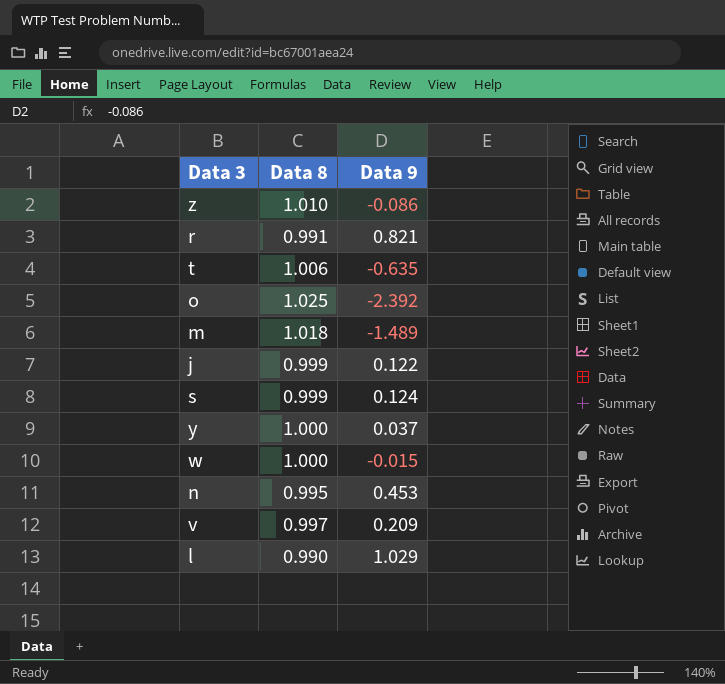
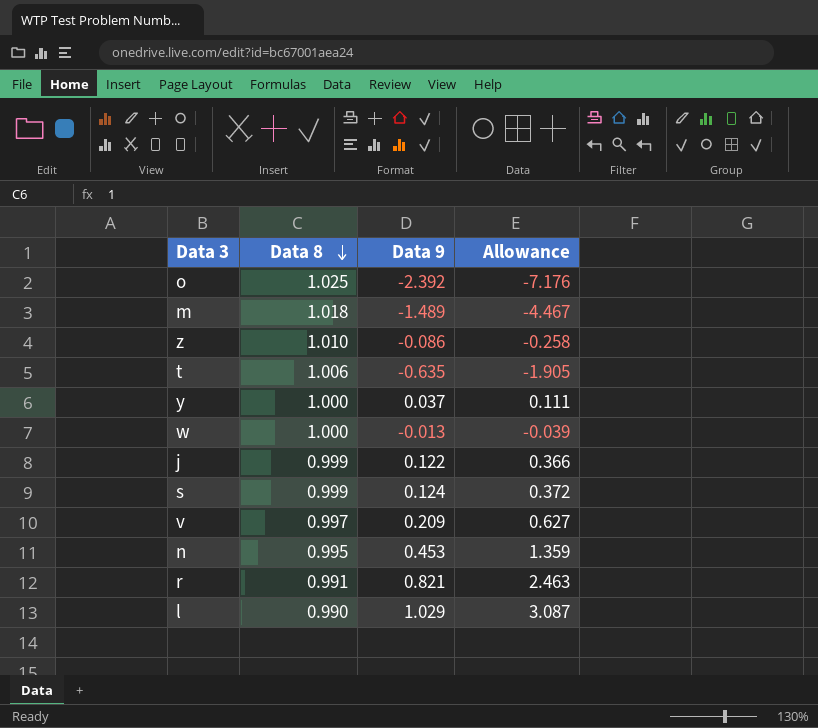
row order: none -> Data 8 descending
column Allowance | formula: none -> [Data 9] * 3
w | Data 9: -0.015 -> -0.013

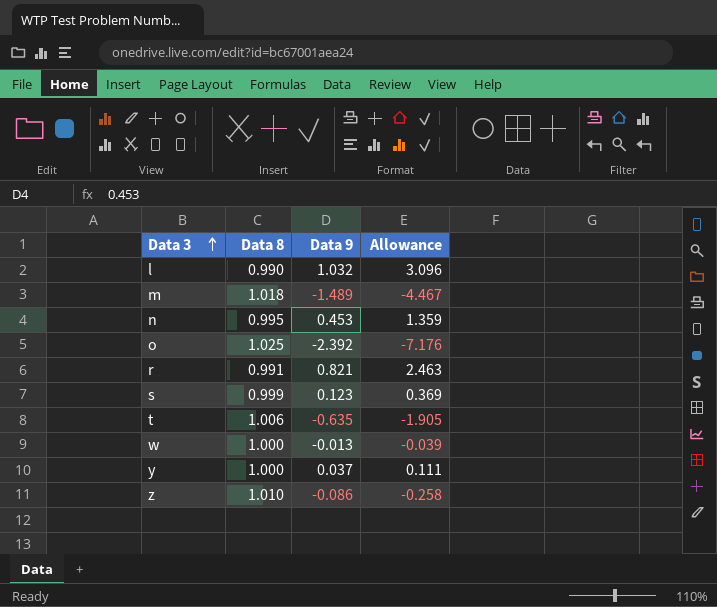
row order: Data 8 descending -> Data 3 ascending
row j: 0.999 | 0.122 | 0.366 -> none
row v: 0.997 | 0.209 | 0.627 -> none
l | Data 9: 1.029 -> 1.032
l | Allowance: 3.087 -> 3.096
s | Data 9: 0.124 -> 0.123
s | Allowance: 0.372 -> 0.369

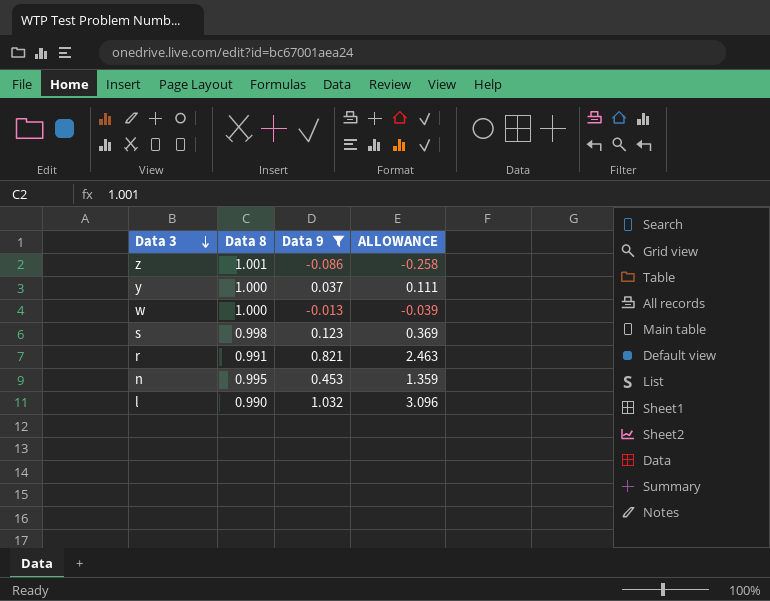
filter: none -> Data 9 >= -0.086
row order: Data 3 ascending -> Data 3 descending
column name: Allowance -> ALLOWANCE
z | Data 8: 1.010 -> 1.001
s | Data 8: 0.999 -> 0.998

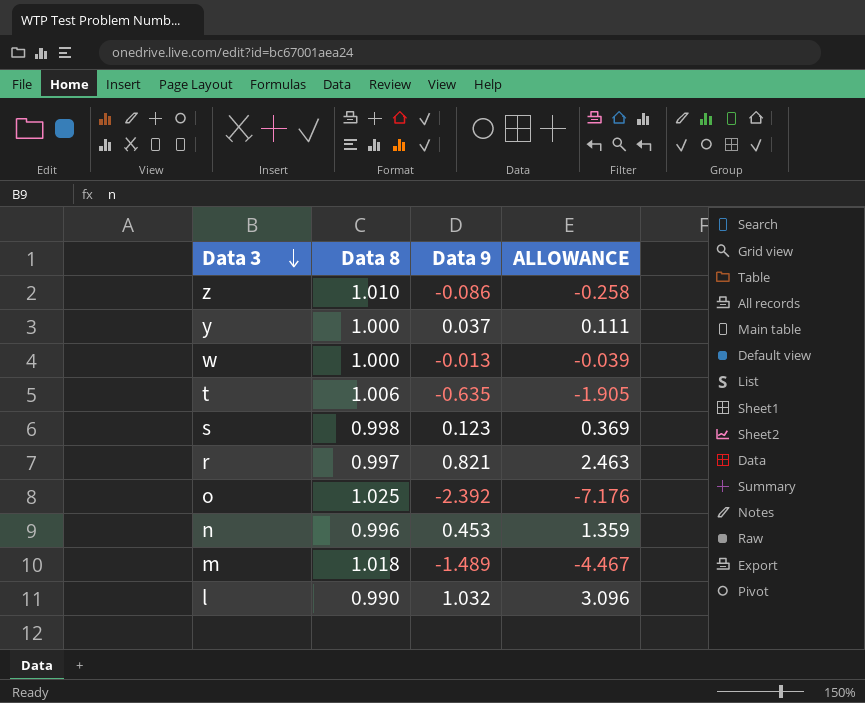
filter: Data 9 >= -0.086 -> none
z | Data 8: 1.001 -> 1.010
r | Data 8: 0.991 -> 0.997
n | Data 8: 0.995 -> 0.996

